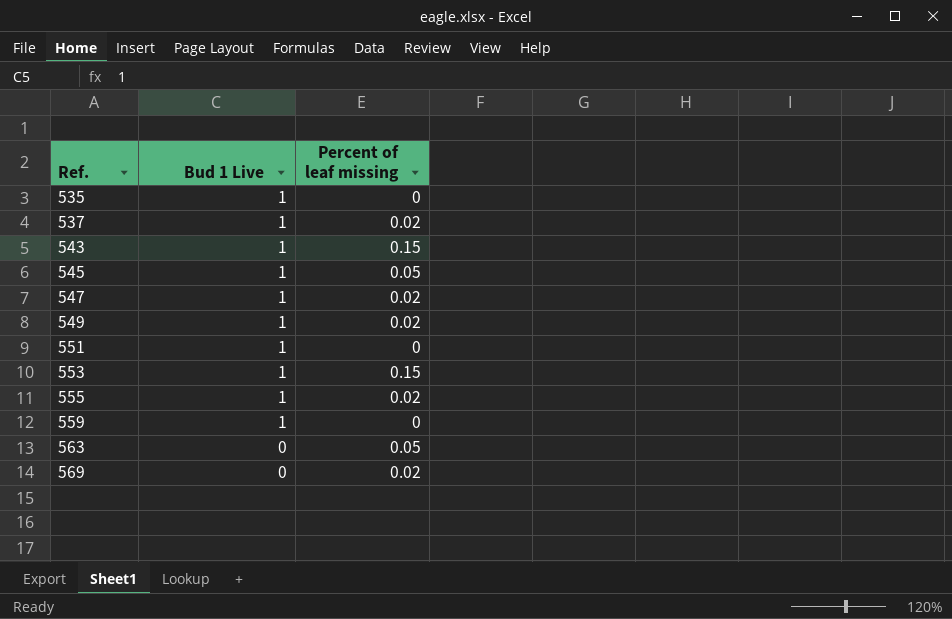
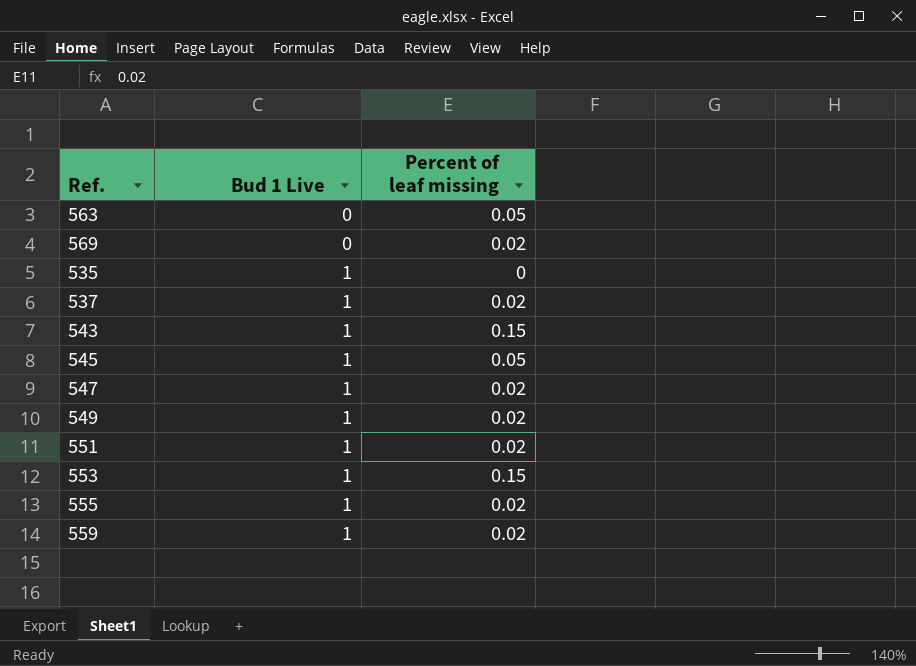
row order: Ref. ascending -> Bud 1 Live ascending
551 | Percent of leaf missing: 0 -> 0.02
559 | Percent of leaf missing: 0 -> 0.02

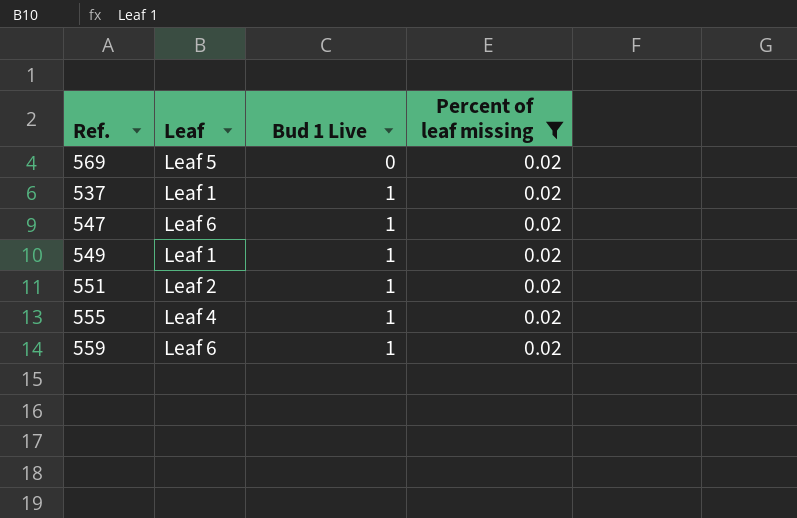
filter: none -> Percent of leaf missing = 0.02
column Leaf | position: none -> 2

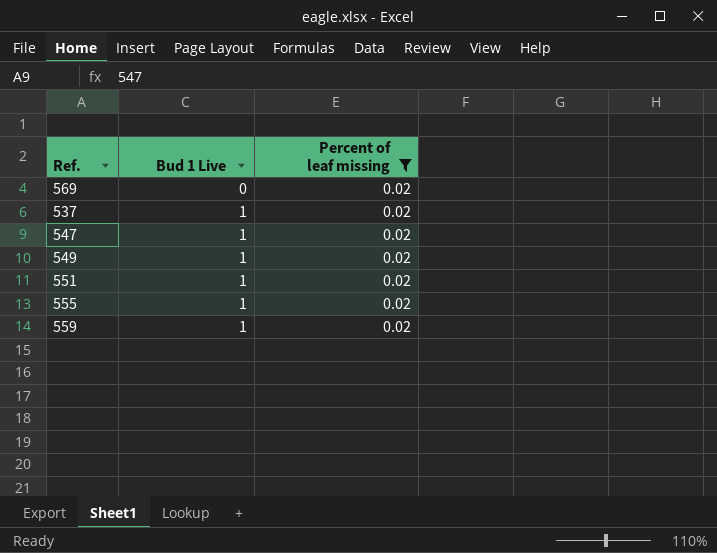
column Leaf | position: 2 -> none

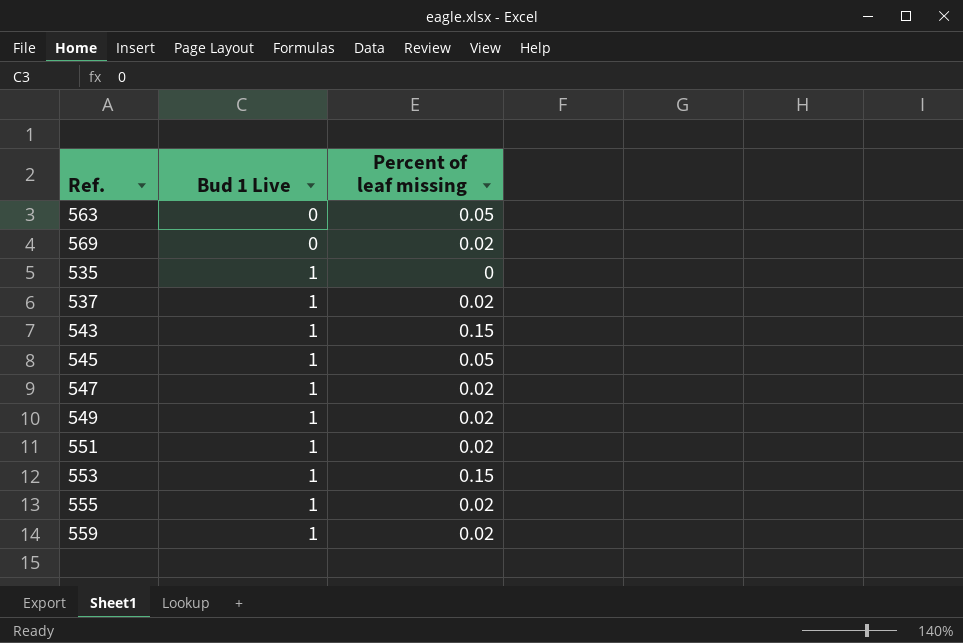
filter: Percent of leaf missing = 0.02 -> none

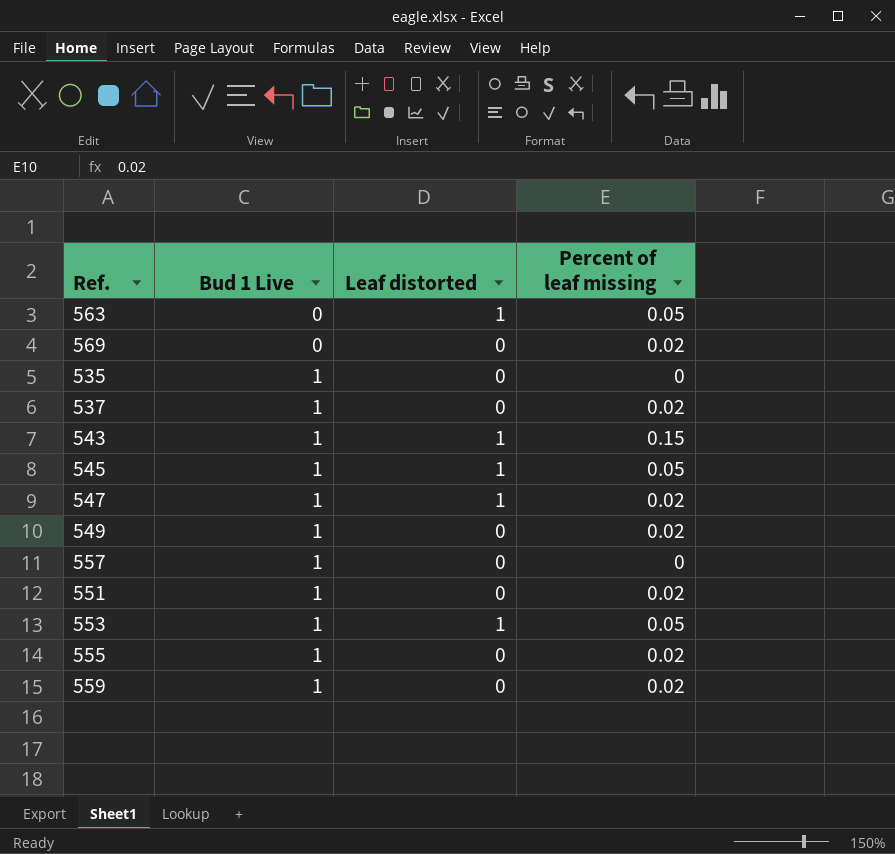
column Leaf distorted | position: none -> 3
row 557: none -> 1 | 0 | 0
553 | Percent of leaf missing: 0.15 -> 0.05

